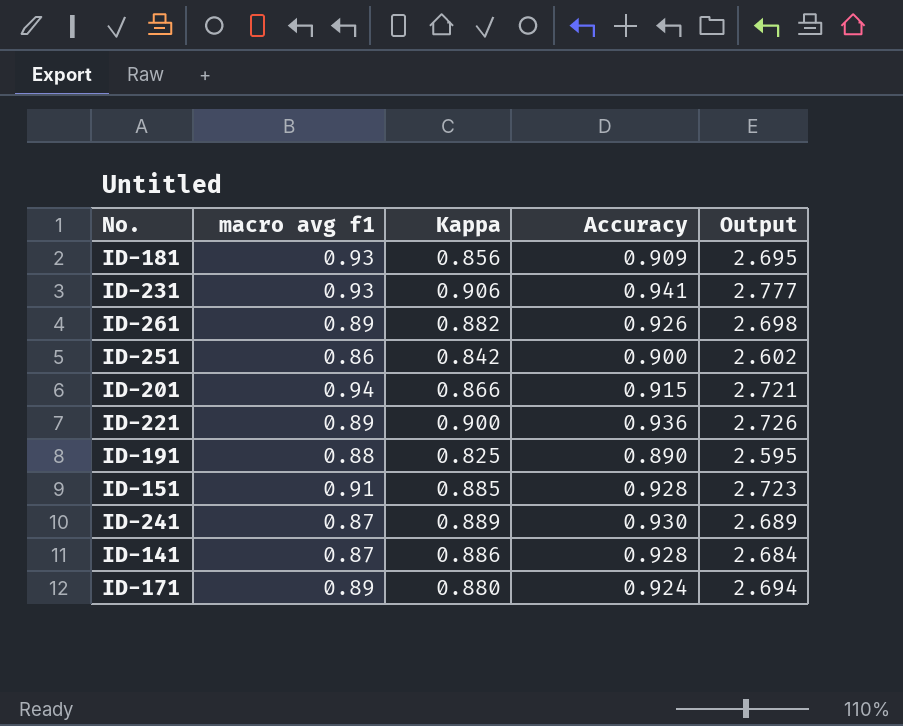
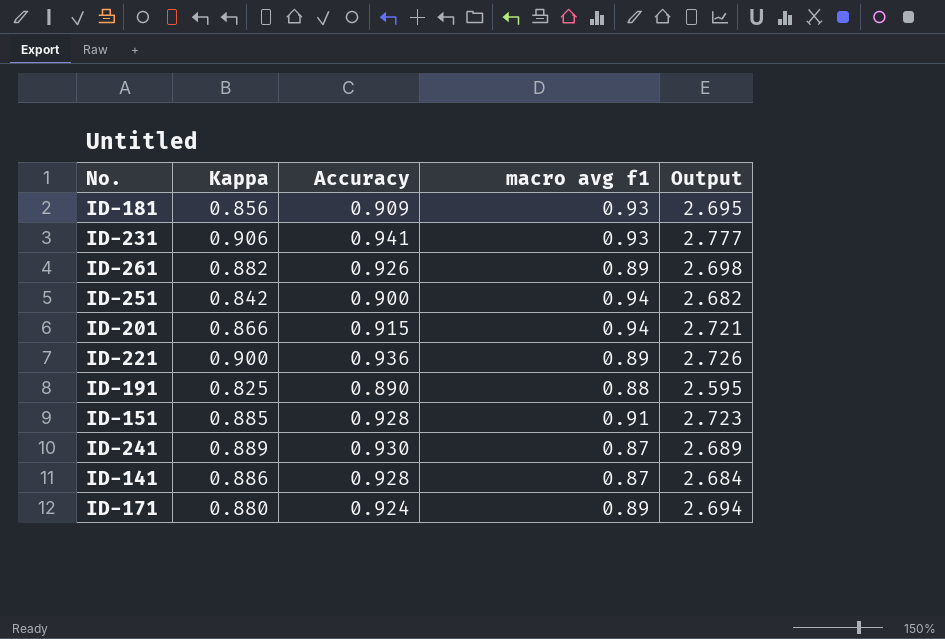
column macro avg f1 | position: 2 -> 4
ID-251 | macro avg f1: 0.86 -> 0.94
ID-251 | Output: 2.602 -> 2.682

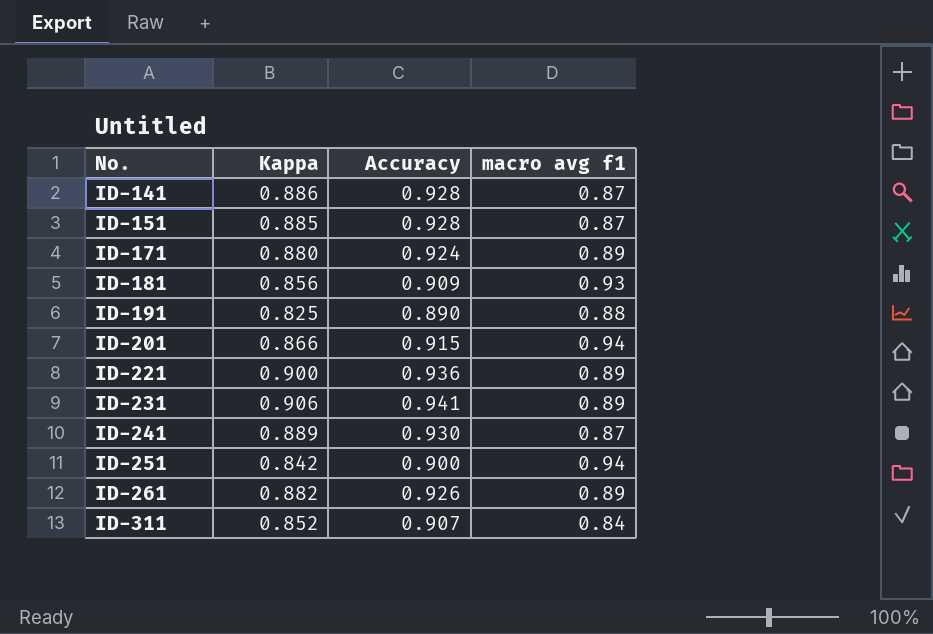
row order: none -> No. ascending
column Output | formula: [Kappa] + [Accuracy] + [macro avg f1] -> none
ID-151 | macro avg f1: 0.91 -> 0.87
ID-231 | macro avg f1: 0.93 -> 0.89
row ID-311: none -> 0.852 | 0.907 | 0.84

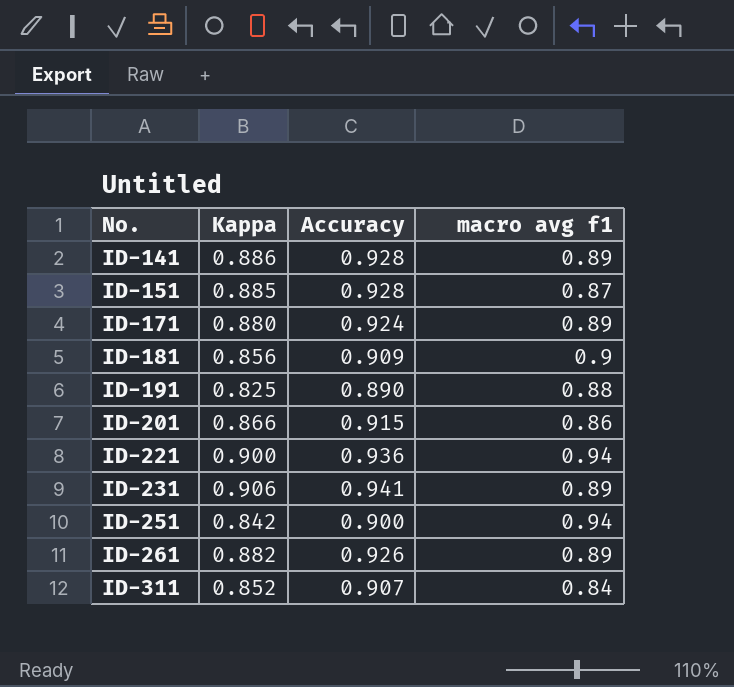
row ID-241: 0.889 | 0.930 | 0.87 -> none
ID-141 | macro avg f1: 0.87 -> 0.89
ID-181 | macro avg f1: 0.93 -> 0.9
ID-201 | macro avg f1: 0.94 -> 0.86
ID-221 | macro avg f1: 0.89 -> 0.94

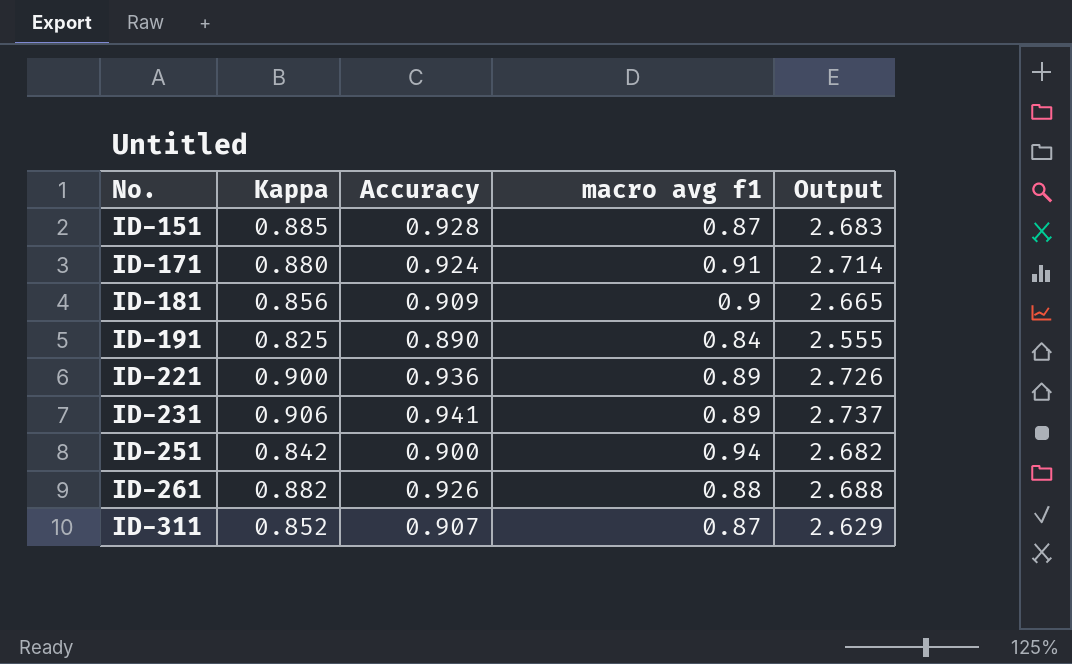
column Output | formula: none -> [Kappa] + [Accuracy] + [macro avg f1]
row ID-141: 0.886 | 0.928 | 0.89 -> none
row ID-201: 0.866 | 0.915 | 0.86 -> none
ID-171 | macro avg f1: 0.89 -> 0.91
ID-191 | macro avg f1: 0.88 -> 0.84
ID-221 | macro avg f1: 0.94 -> 0.89
ID-261 | macro avg f1: 0.89 -> 0.88
ID-311 | macro avg f1: 0.84 -> 0.87

